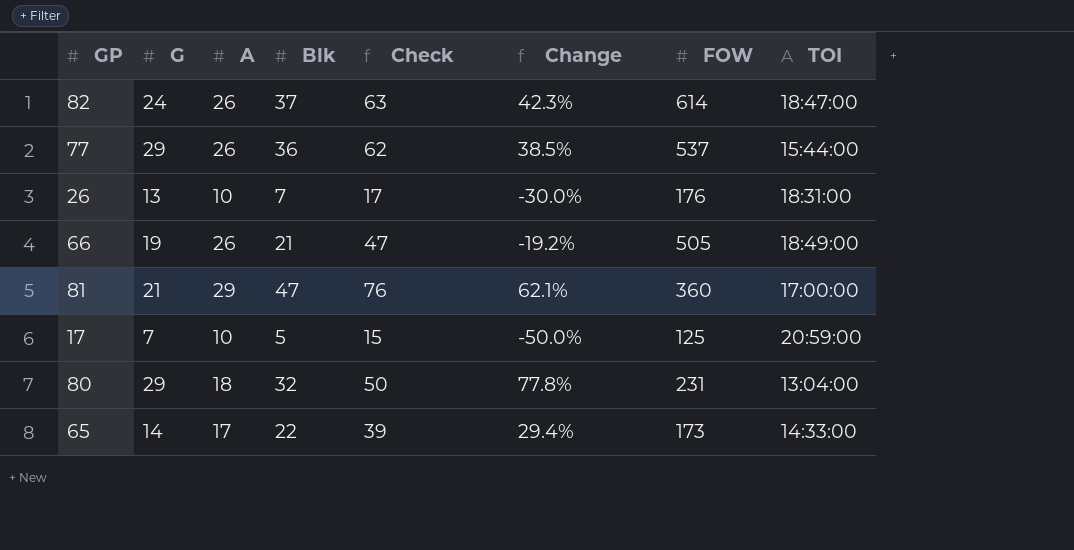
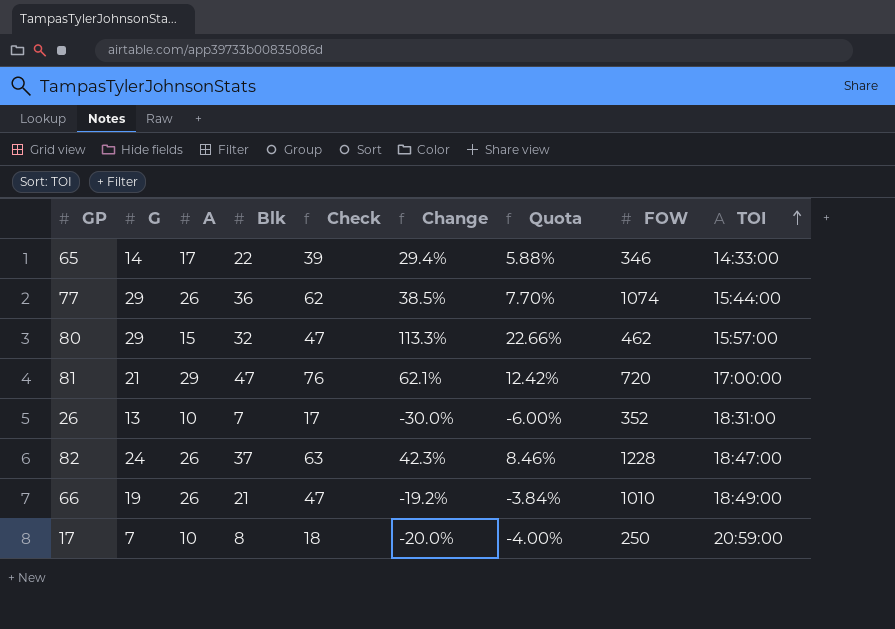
row order: none -> TOI ascending
column Quota | formula: none -> [Change] * 0.2
65 | FOW: 173 -> 346
77 | FOW: 537 -> 1074
80 | A: 18 -> 15
80 | Check: 50 -> 47
80 | Change: 77.8% -> 113.3%
80 | FOW: 231 -> 462
80 | TOI: 13:04:00 -> 15:57:00
81 | FOW: 360 -> 720
26 | FOW: 176 -> 352
82 | FOW: 614 -> 1228
66 | FOW: 505 -> 1010
17 | Blk: 5 -> 8
17 | Check: 15 -> 18
17 | Change: -50.0% -> -20.0%
17 | FOW: 125 -> 250

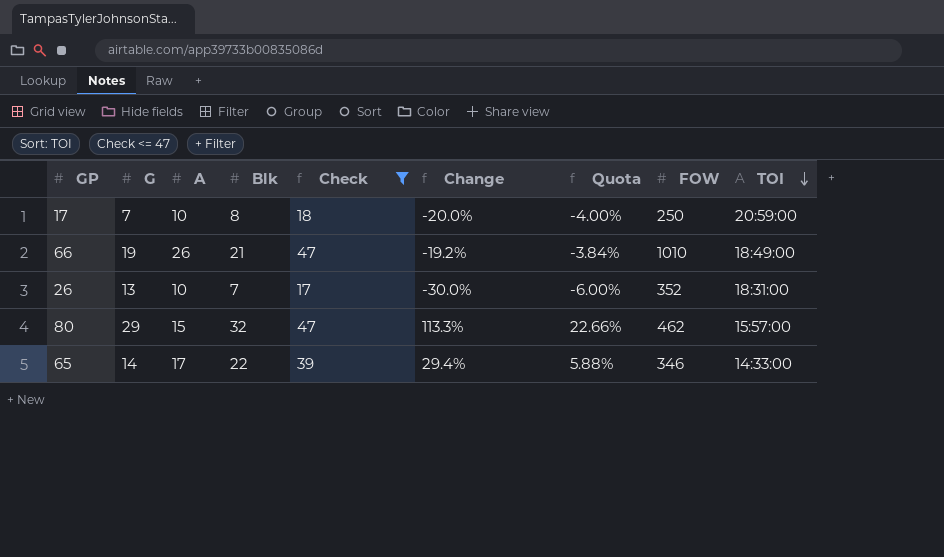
filter: none -> Check <= 47
row order: TOI ascending -> TOI descending

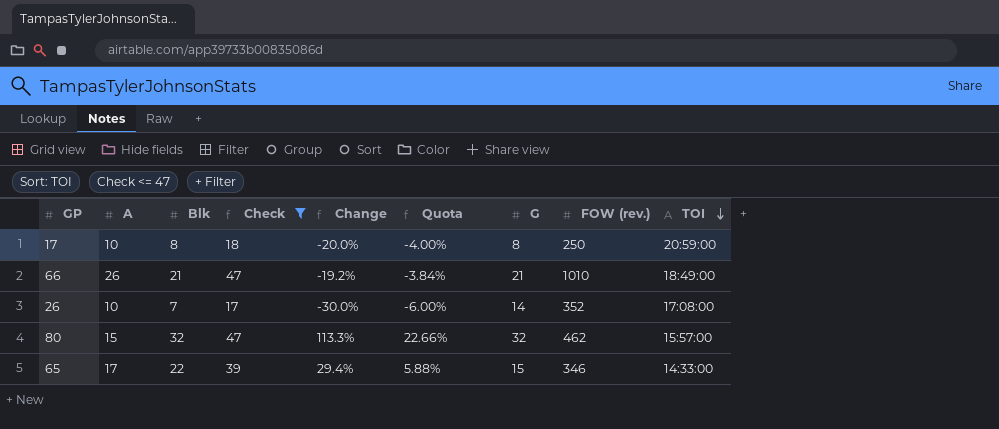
column G | position: 2 -> 7
column name: FOW -> FOW (rev.)
17 | G: 7 -> 8
66 | G: 19 -> 21
26 | G: 13 -> 14
26 | TOI: 18:31:00 -> 17:08:00
80 | G: 29 -> 32
65 | G: 14 -> 15

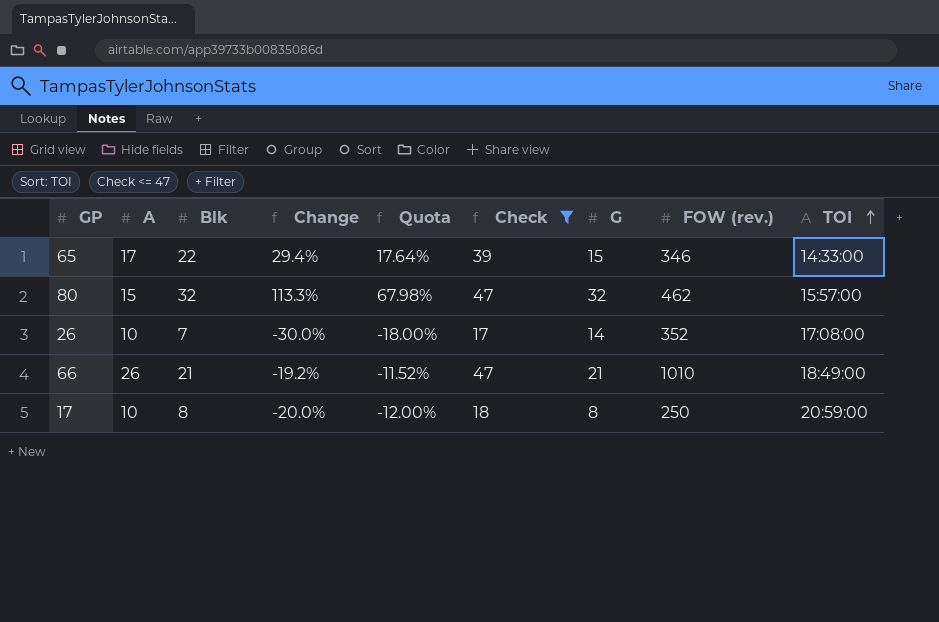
row order: TOI descending -> TOI ascending
column Quota | formula: [Change] * 0.2 -> [Change] * 0.6
column Check | position: 4 -> 6

